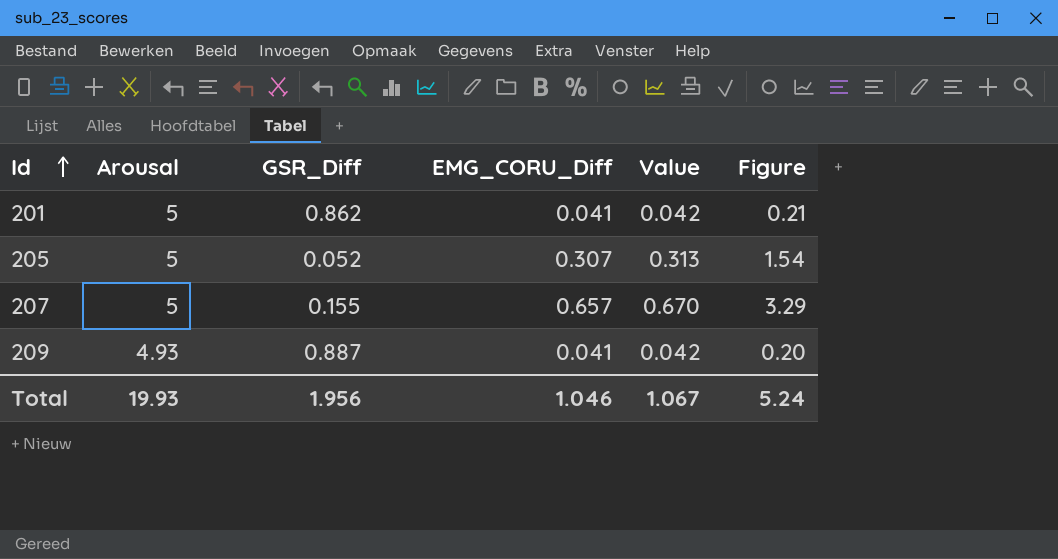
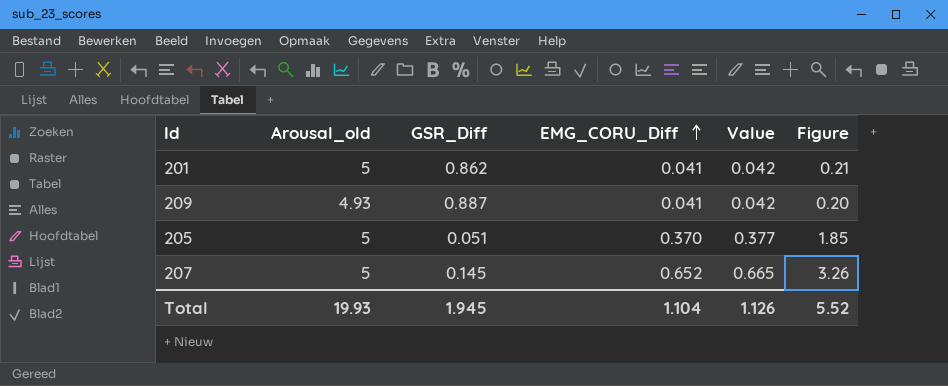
row order: Id ascending -> EMG_CORU_Diff ascending
column name: Arousal -> Arousal_old
205 | GSR_Diff: 0.052 -> 0.051
205 | EMG_CORU_Diff: 0.307 -> 0.370
205 | Value: 0.313 -> 0.377
205 | Figure: 1.54 -> 1.85
207 | GSR_Diff: 0.155 -> 0.145
207 | EMG_CORU_Diff: 0.657 -> 0.652
207 | Value: 0.670 -> 0.665
207 | Figure: 3.29 -> 3.26
Total | GSR_Diff: 1.956 -> 1.945
Total | EMG_CORU_Diff: 1.046 -> 1.104
Total | Value: 1.067 -> 1.126
Total | Figure: 5.24 -> 5.52

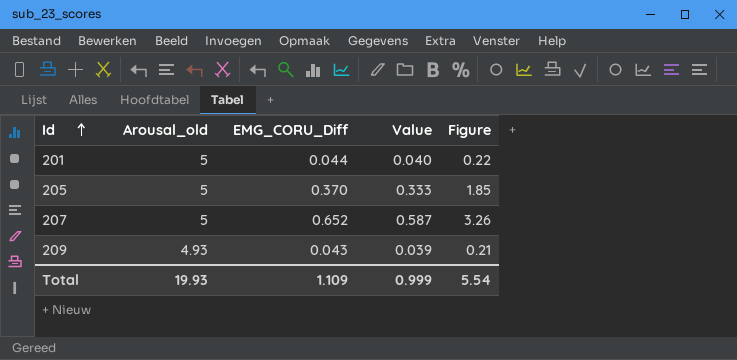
row order: EMG_CORU_Diff ascending -> Id ascending
column GSR_Diff | position: 3 -> none
column Value | formula: [EMG_CORU_Diff] * 1.02 -> [EMG_CORU_Diff] * 0.9
201 | EMG_CORU_Diff: 0.041 -> 0.044
201 | Figure: 0.21 -> 0.22
209 | EMG_CORU_Diff: 0.041 -> 0.043
209 | Figure: 0.20 -> 0.21
Total | EMG_CORU_Diff: 1.104 -> 1.109
Total | Value: 1.126 -> 0.999
Total | Figure: 5.52 -> 5.54

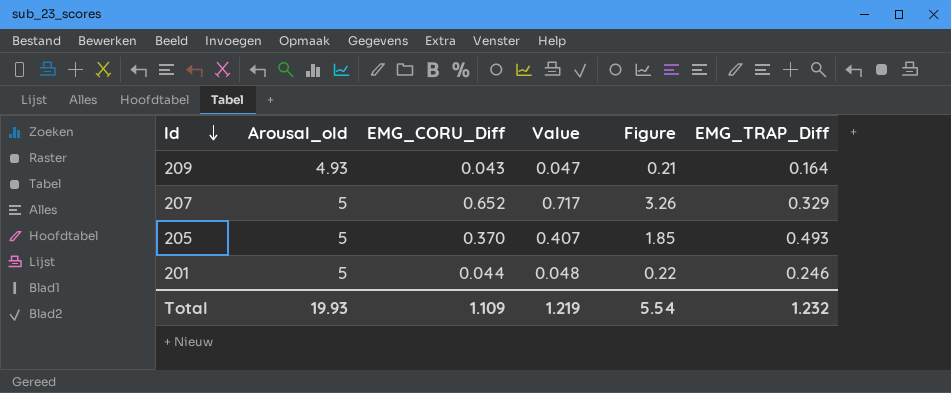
row order: Id ascending -> Id descending
column Value | formula: [EMG_CORU_Diff] * 0.9 -> [EMG_CORU_Diff] * 1.1
column EMG_TRAP_Diff | position: none -> 6
Total | Value: 0.999 -> 1.219

